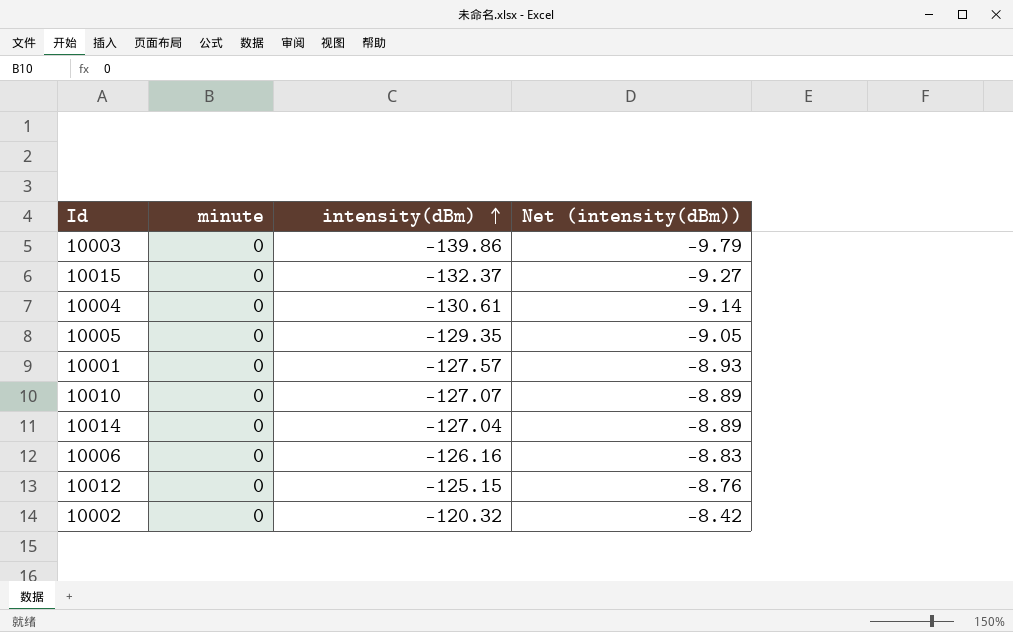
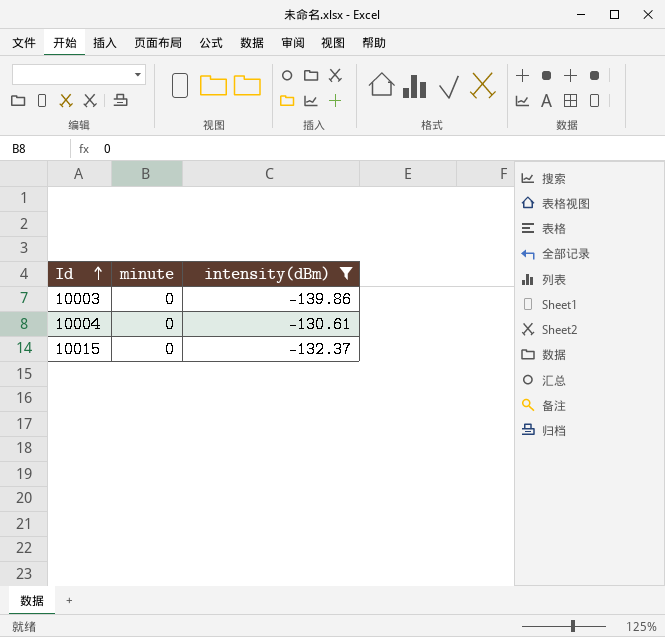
filter: none -> intensity(dBm) <= -130.61
row order: intensity(dBm) ascending -> Id ascending
column Net (intensity(dBm)) | formula: [intensity(dBm)] * 0.07 -> none

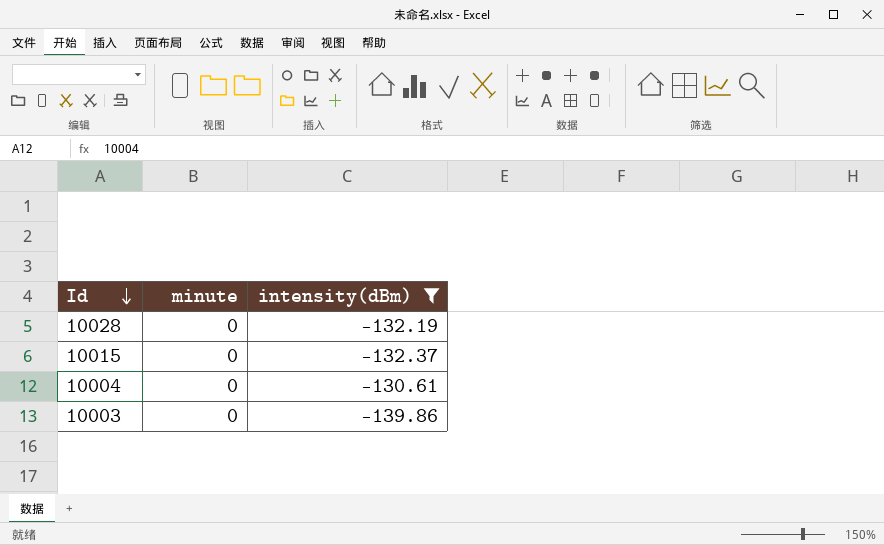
row order: Id ascending -> Id descending
row 10028: none -> 0 | -132.19

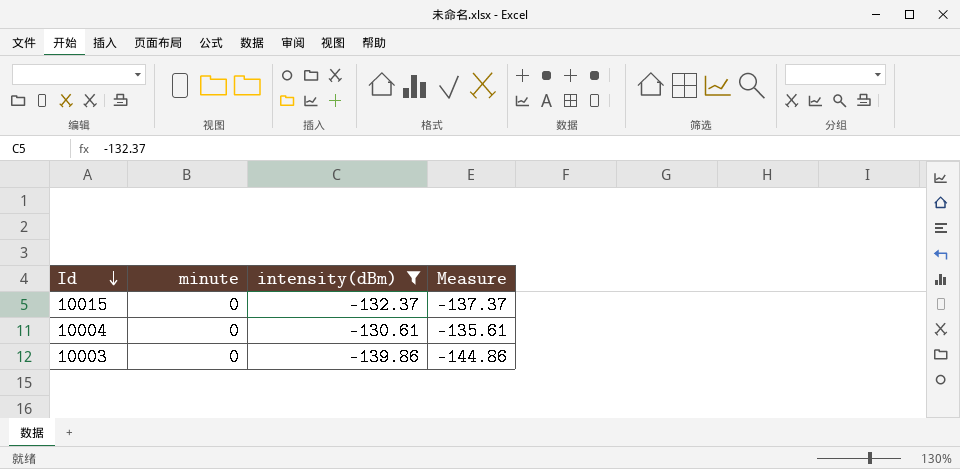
column Measure | formula: none -> [intensity(dBm)] - 5
row 10028: 0 | -132.19 -> none

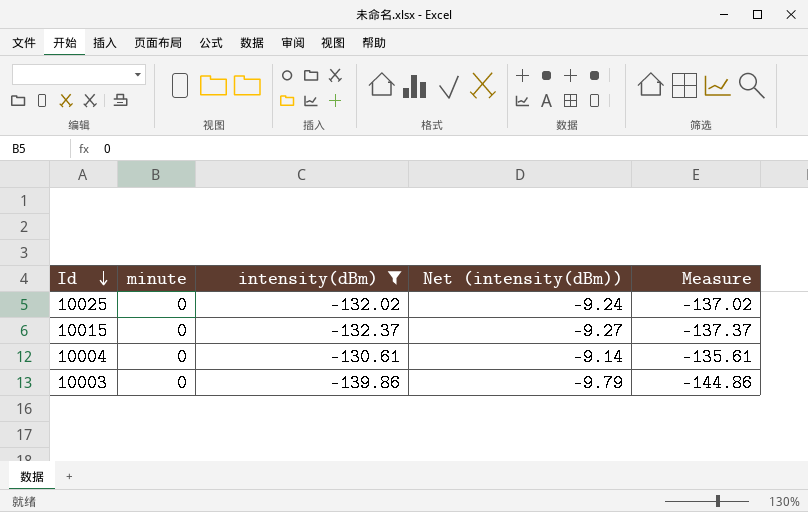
column Net (intensity(dBm)) | formula: none -> [intensity(dBm)] * 0.07
row 10025: none -> 0 | -132.02 | -9.24 | -137.02

